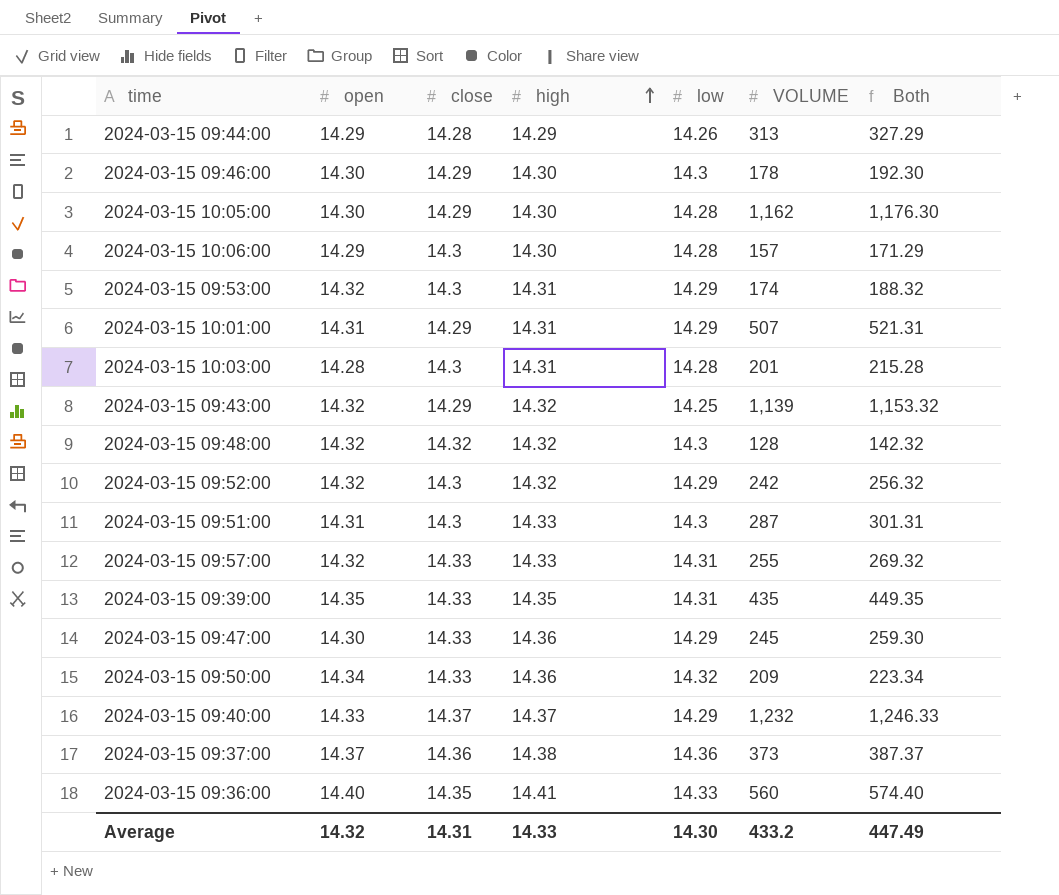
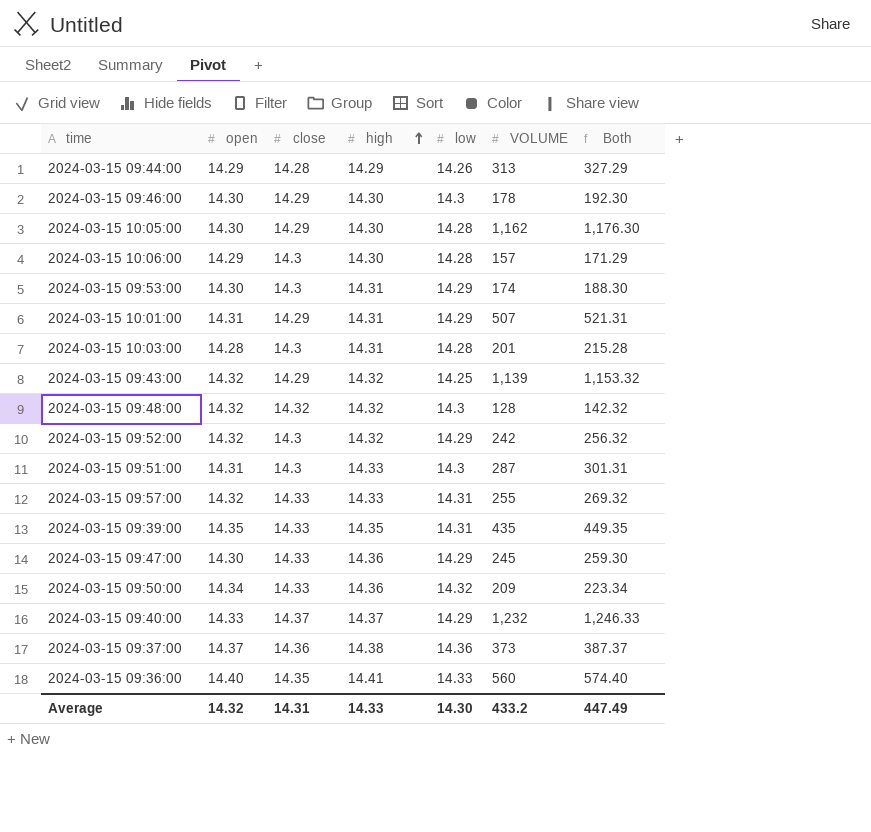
2024-03-15 09:53:00 | open: 14.32 -> 14.30
2024-03-15 09:53:00 | Both: 188.32 -> 188.30

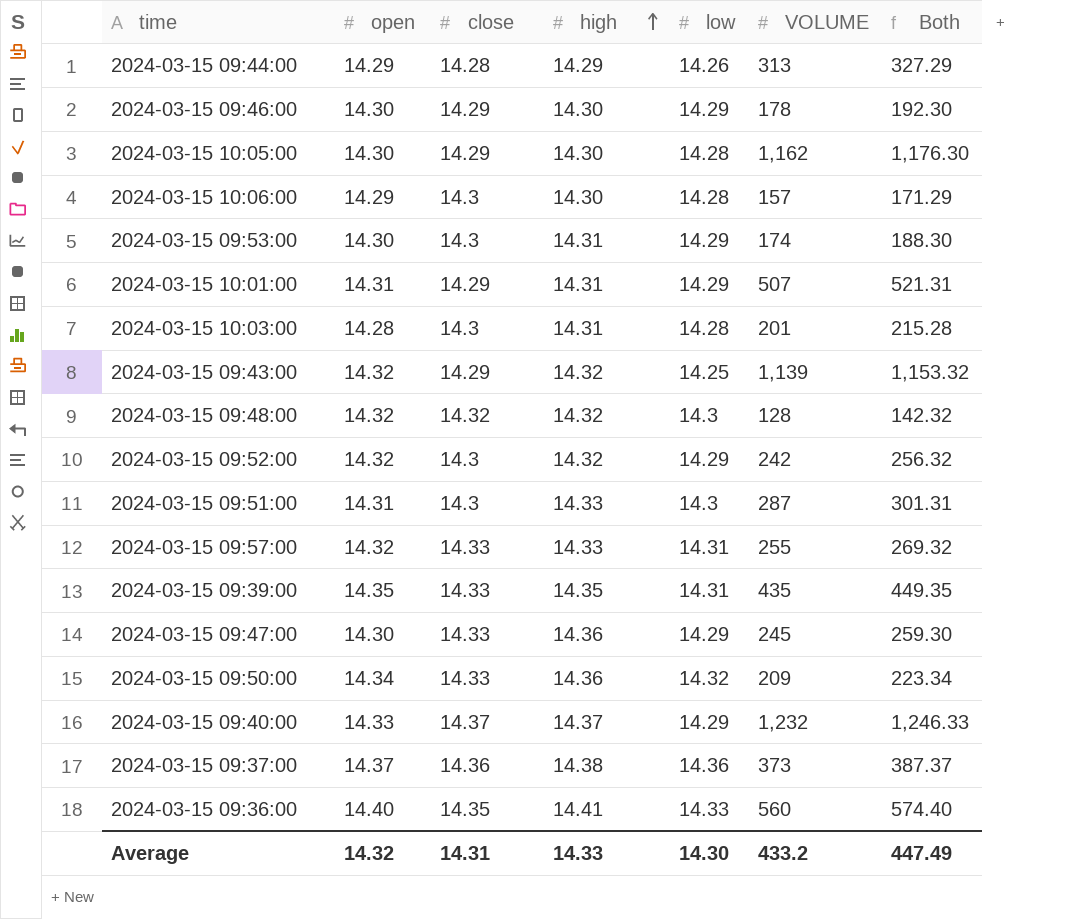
2024-03-15 09:46:00 | low: 14.3 -> 14.29

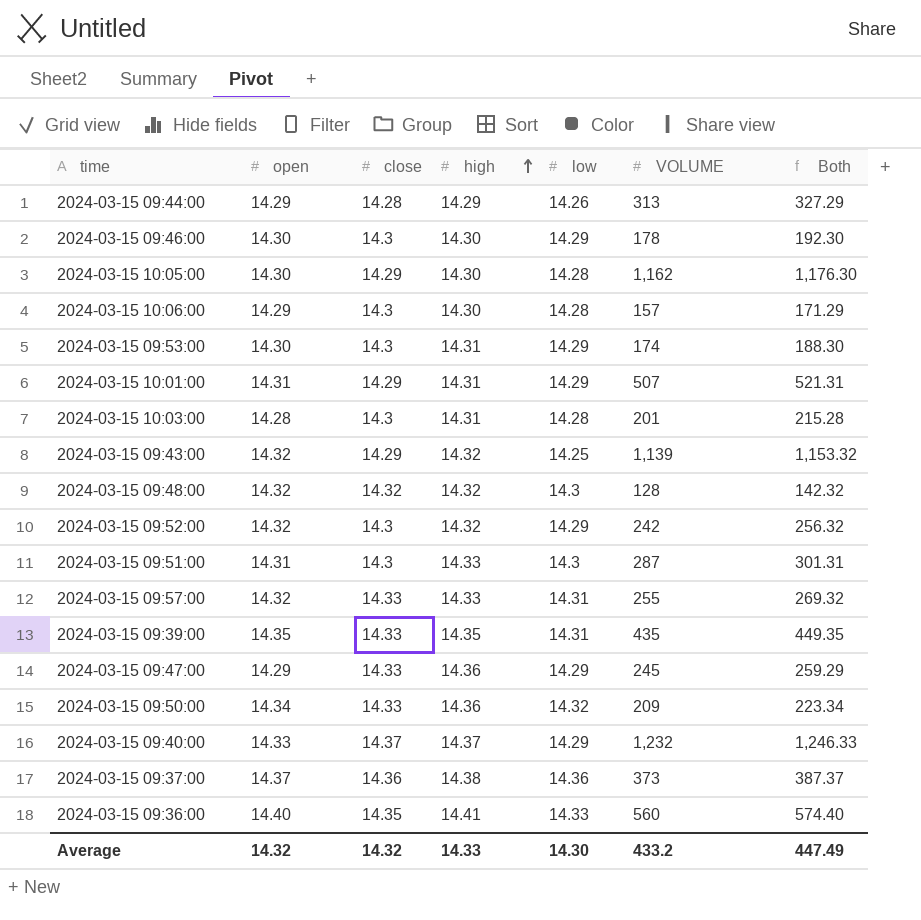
2024-03-15 09:46:00 | close: 14.29 -> 14.3
2024-03-15 09:47:00 | open: 14.30 -> 14.29
2024-03-15 09:47:00 | Both: 259.30 -> 259.29
Average | close: 14.31 -> 14.32

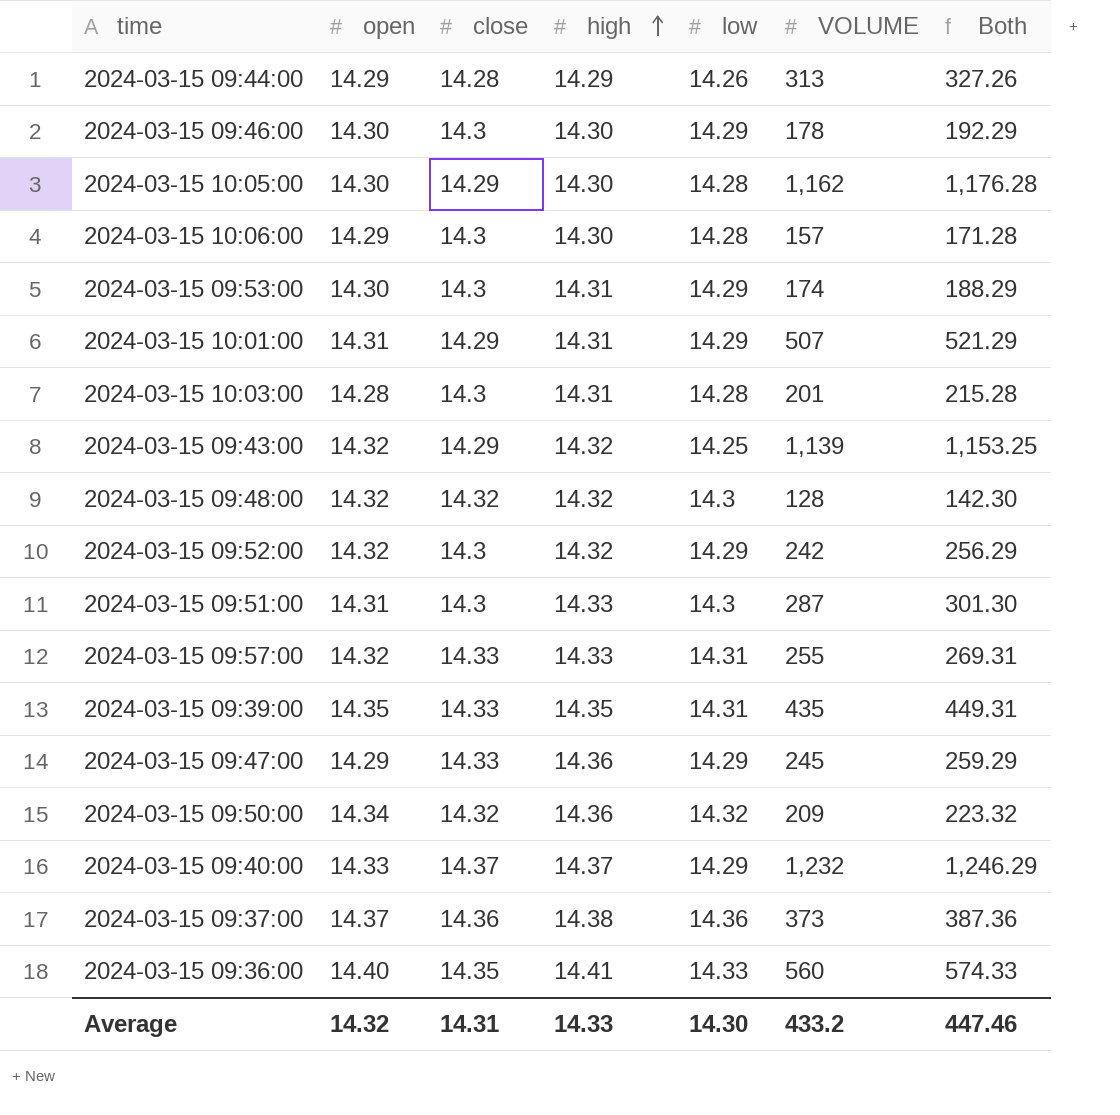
column Both | formula: [open] + [VOLUME] -> [low] + [VOLUME]
2024-03-15 09:50:00 | close: 14.33 -> 14.32
Average | close: 14.32 -> 14.31
Average | Both: 447.49 -> 447.46

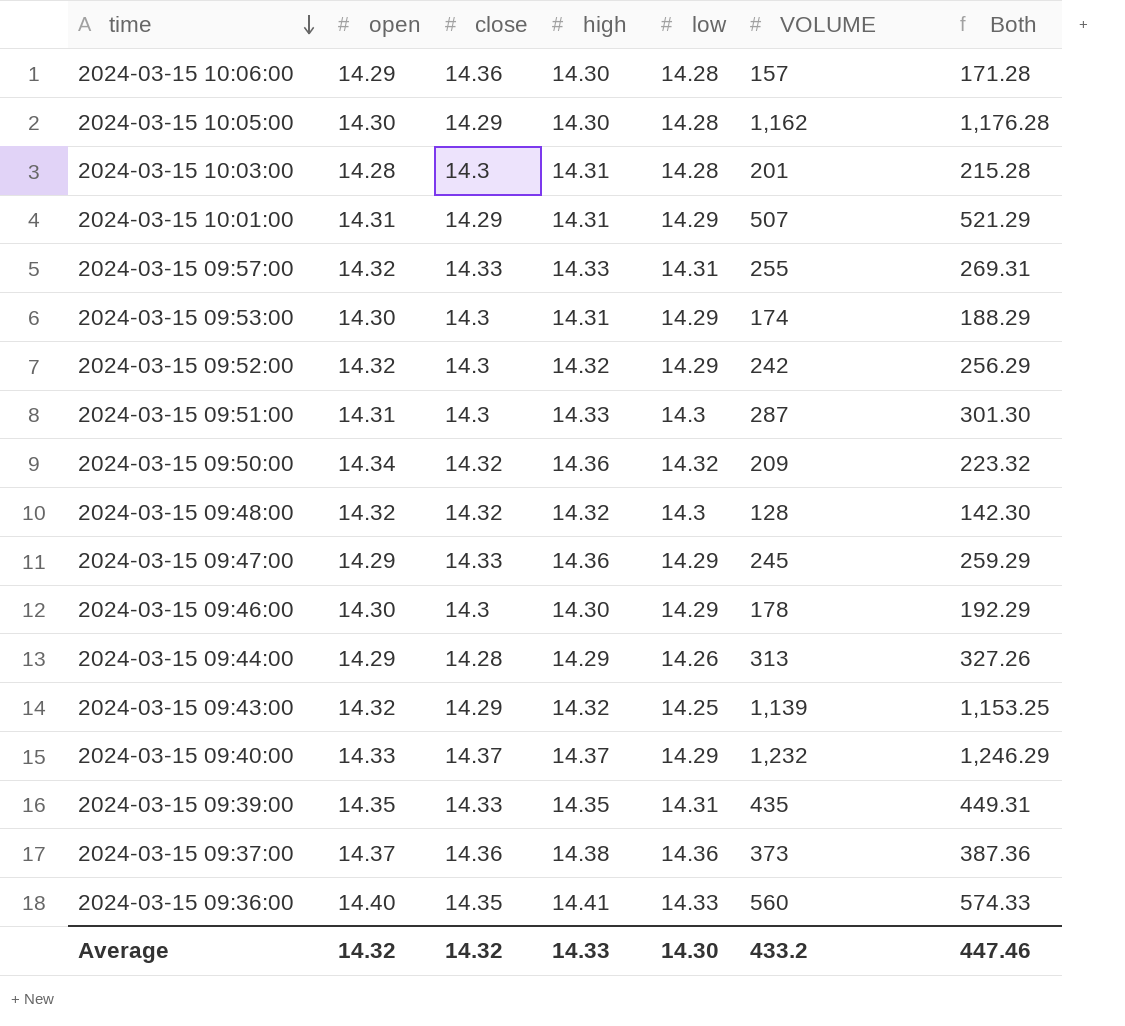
row order: high ascending -> time descending
2024-03-15 10:06:00 | close: 14.3 -> 14.36
Average | close: 14.31 -> 14.32

